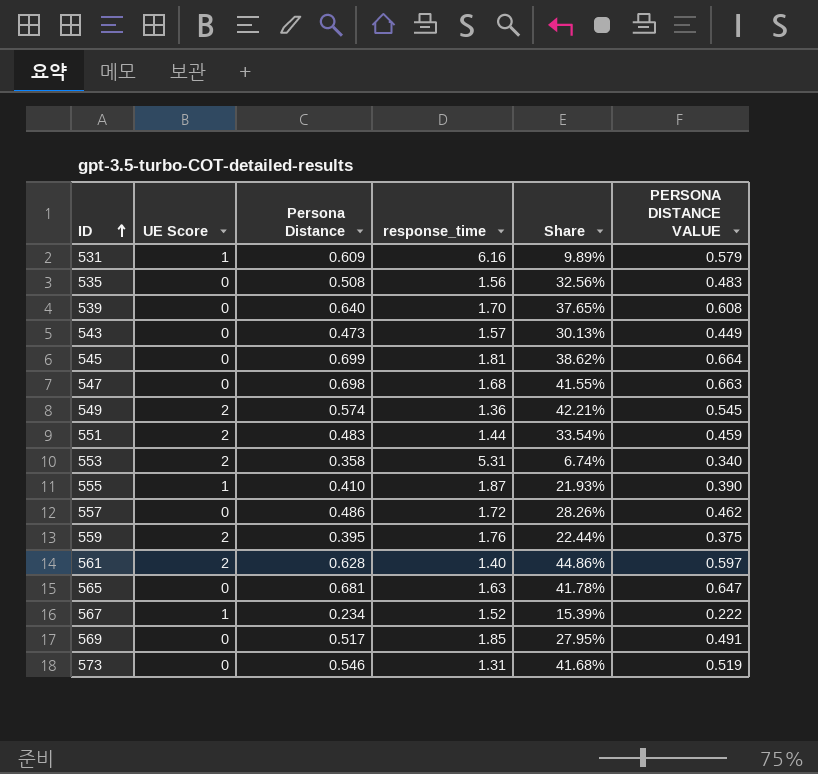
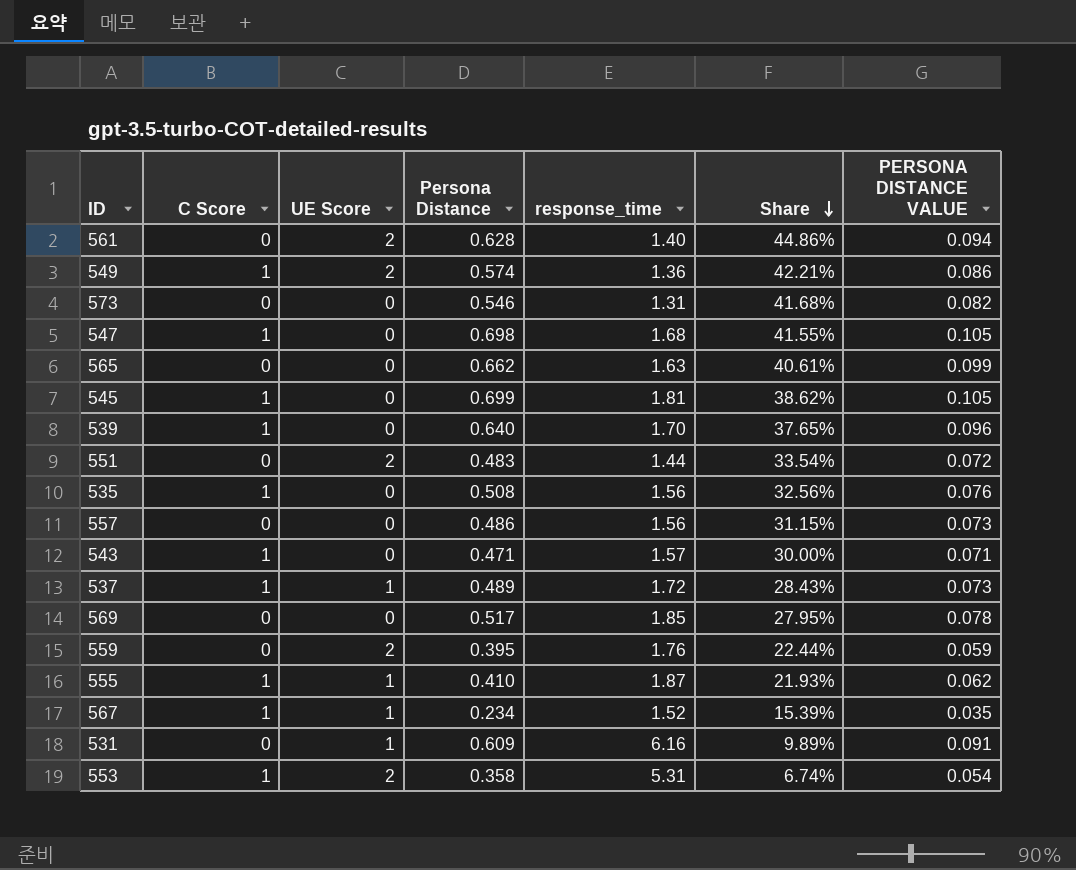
row order: ID ascending -> Share descending
column C Score | position: none -> 2
column PERSONA DISTANCE VALUE | formula: [Persona Distance] * 0.95 -> [Persona Distance] * 0.15
565 | Persona Distance: 0.681 -> 0.662
565 | Share: 41.78% -> 40.61%
557 | response_time: 1.72 -> 1.56
557 | Share: 28.26% -> 31.15%
543 | Persona Distance: 0.473 -> 0.471
543 | Share: 30.13% -> 30.00%
row 537: none -> 1 | 1 | 0.489 | 1.72 | 28.43% | 0.073

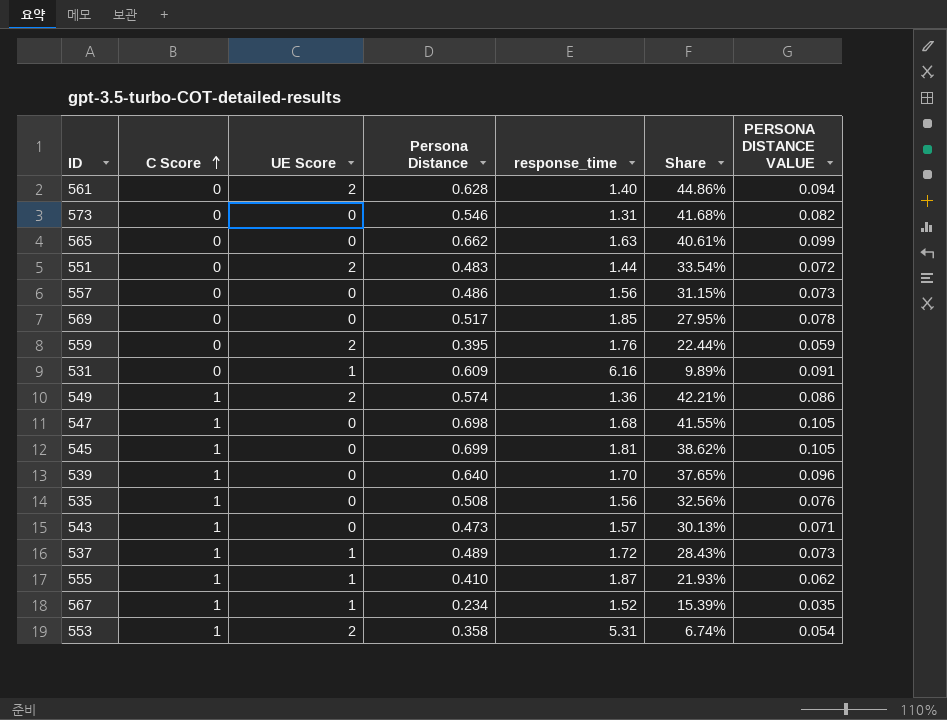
row order: Share descending -> C Score ascending
543 | Persona Distance: 0.471 -> 0.473
543 | Share: 30.00% -> 30.13%

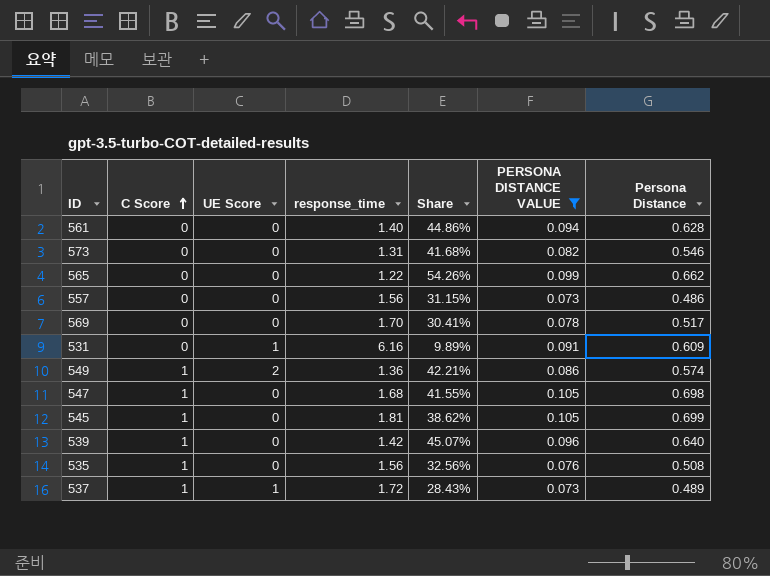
filter: none -> PERSONA DISTANCE VALUE >= 0.073
column Persona Distance | position: 4 -> 7
561 | UE Score: 2 -> 0
565 | response_time: 1.63 -> 1.22
565 | Share: 40.61% -> 54.26%
569 | response_time: 1.85 -> 1.70
569 | Share: 27.95% -> 30.41%
539 | response_time: 1.70 -> 1.42
539 | Share: 37.65% -> 45.07%

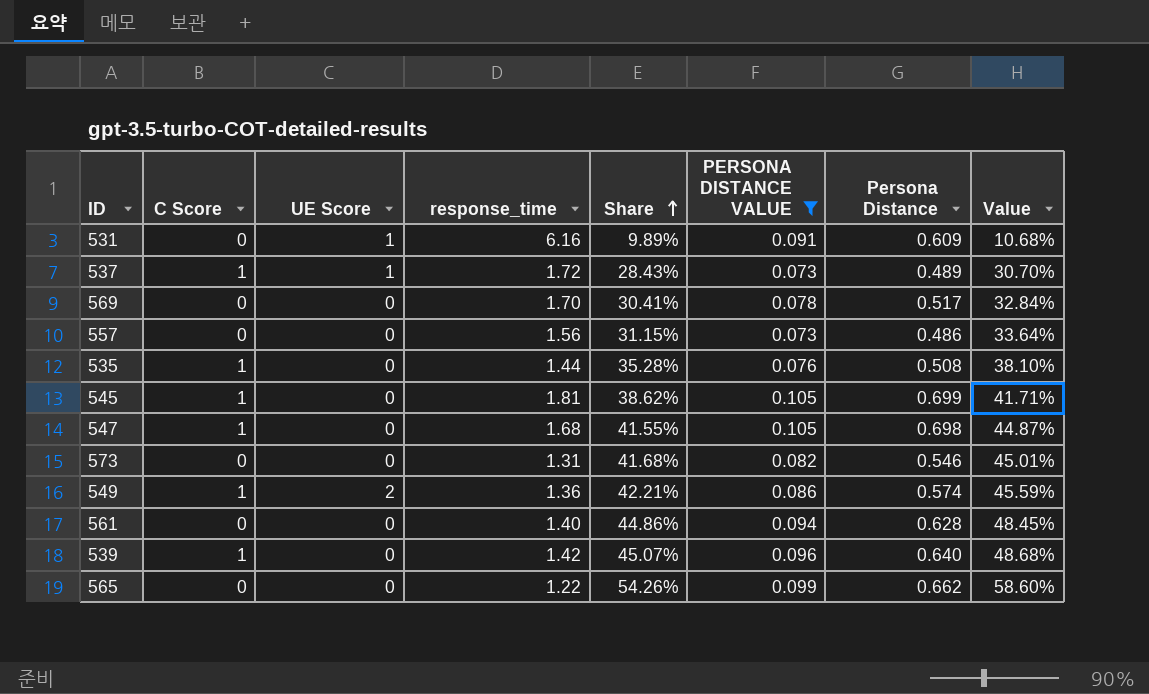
row order: C Score ascending -> Share ascending
column Value | formula: none -> [Share] * 1.08
535 | response_time: 1.56 -> 1.44
535 | Share: 32.56% -> 35.28%

